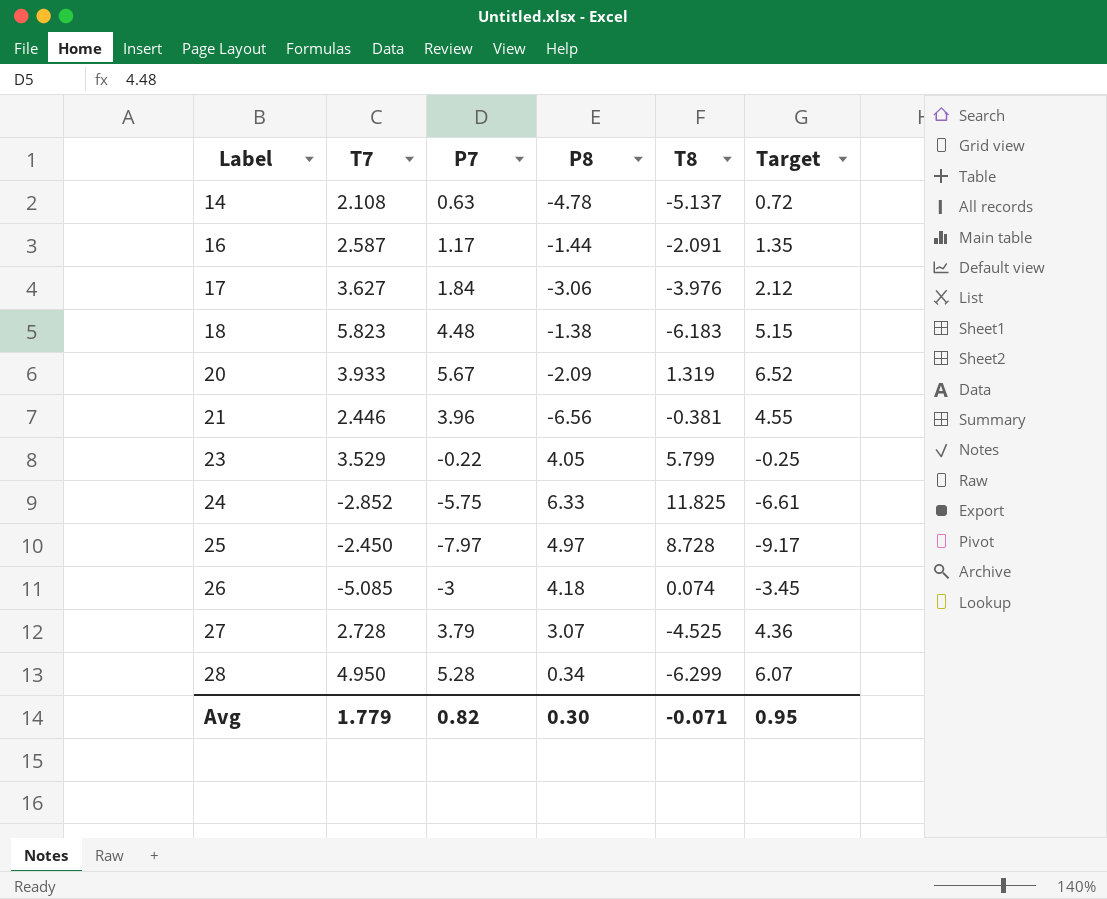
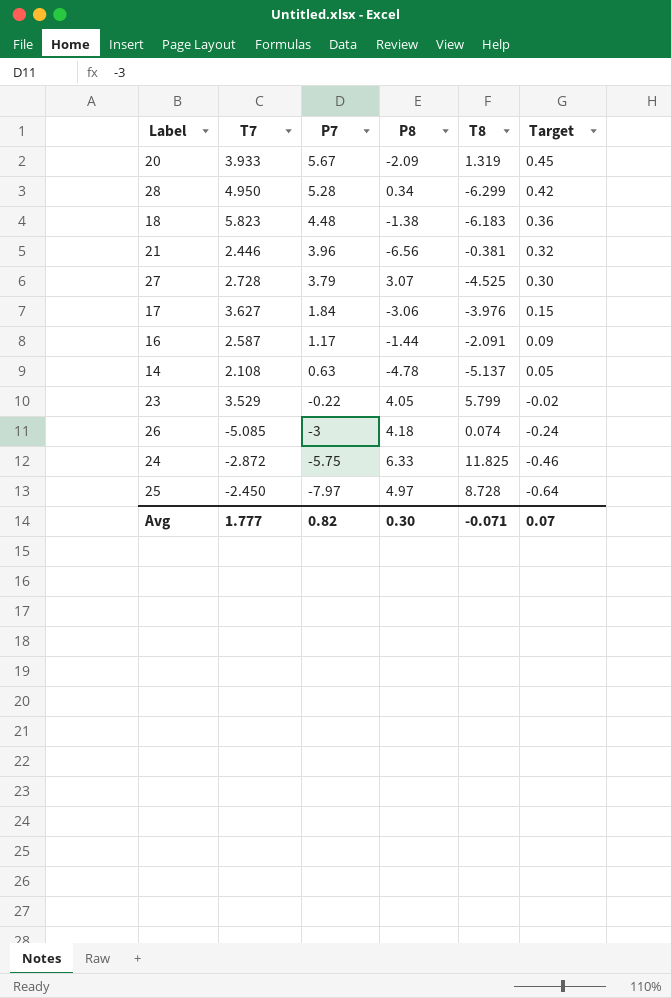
row order: Label ascending -> P7 descending
column Target | formula: [P7] * 1.15 -> [P7] * 0.08
24 | T7: -2.852 -> -2.872
Avg | T7: 1.779 -> 1.777
Avg | Target: 0.95 -> 0.07

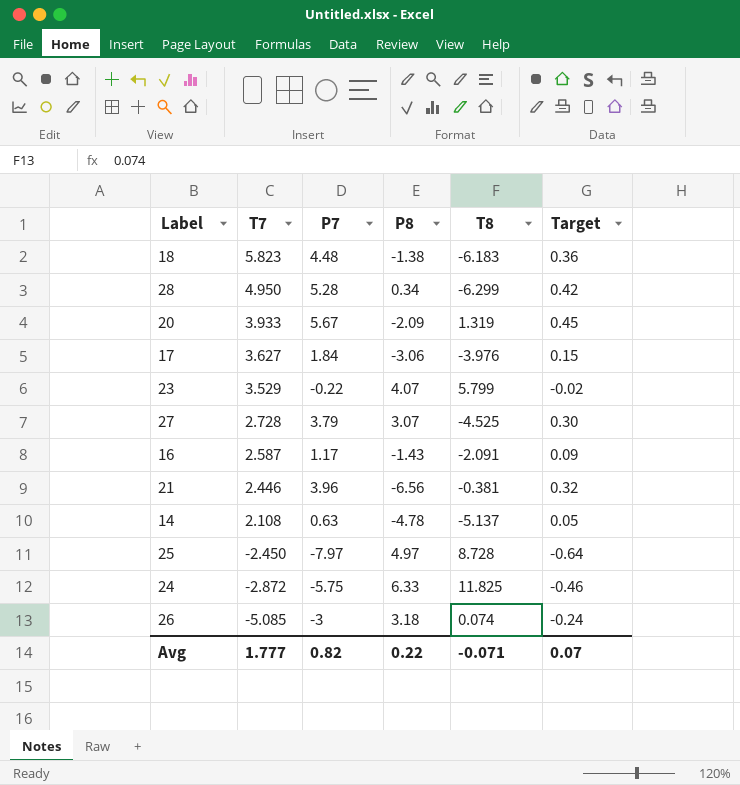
row order: P7 descending -> T7 descending
23 | P8: 4.05 -> 4.07
16 | P8: -1.44 -> -1.43
26 | P8: 4.18 -> 3.18
Avg | P8: 0.30 -> 0.22

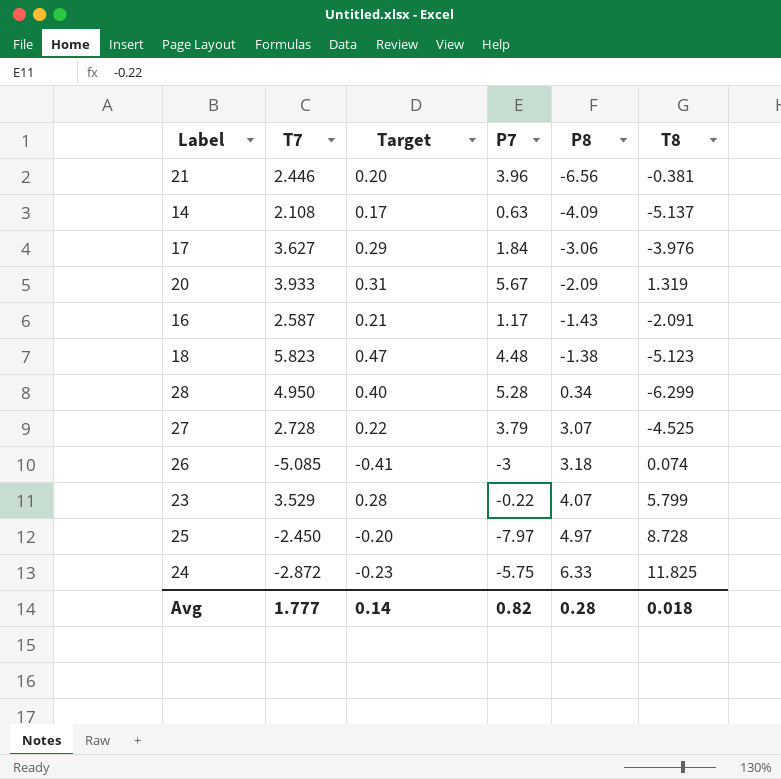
row order: T7 descending -> P8 ascending
column Target | formula: [P7] * 0.08 -> [T7] * 0.08
column Target | position: 6 -> 3
14 | P8: -4.78 -> -4.09
18 | T8: -6.183 -> -5.123
Avg | Target: 0.07 -> 0.14
Avg | P8: 0.22 -> 0.28
Avg | T8: -0.071 -> 0.018

